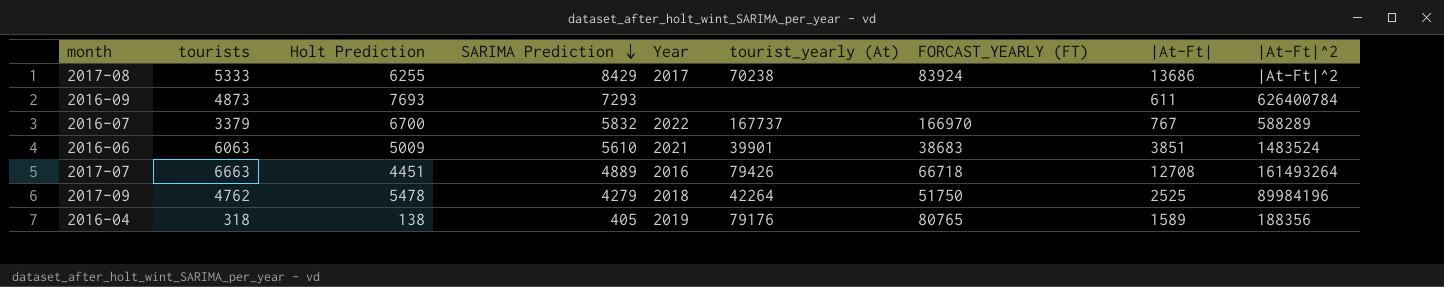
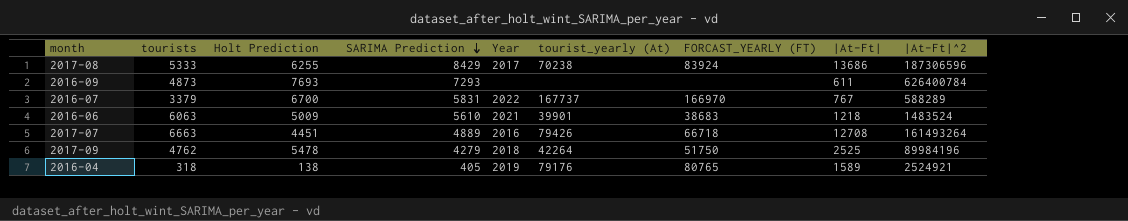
2017-08 | |At-Ft|^2: |At-Ft|^2 -> 187306596
2016-07 | SARIMA Prediction: 5832 -> 5831
2016-06 | |At-Ft|: 3851 -> 1218
2016-04 | |At-Ft|^2: 188356 -> 2524921

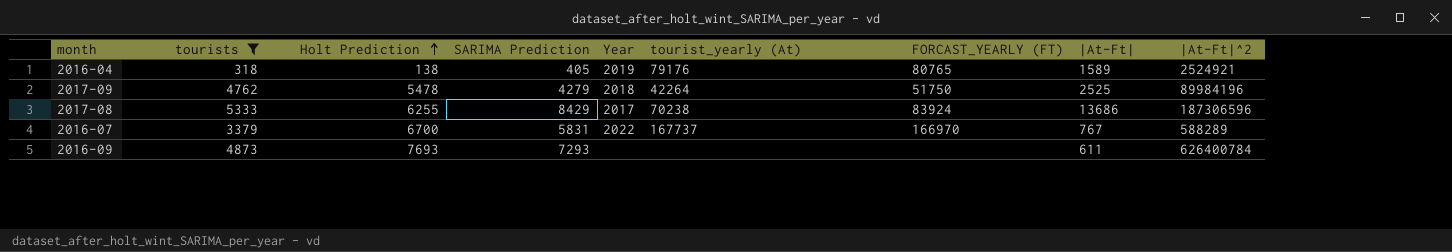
filter: none -> tourists <= 5333
row order: SARIMA Prediction descending -> Holt Prediction ascending

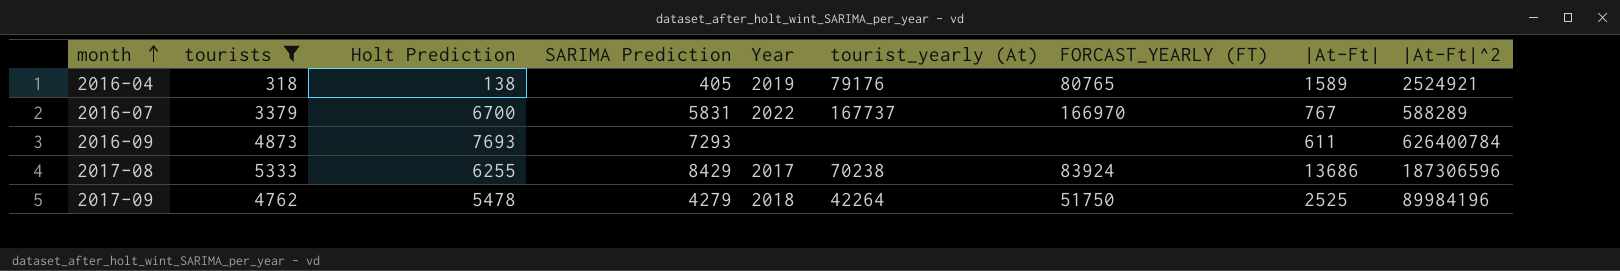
row order: Holt Prediction ascending -> month ascending

